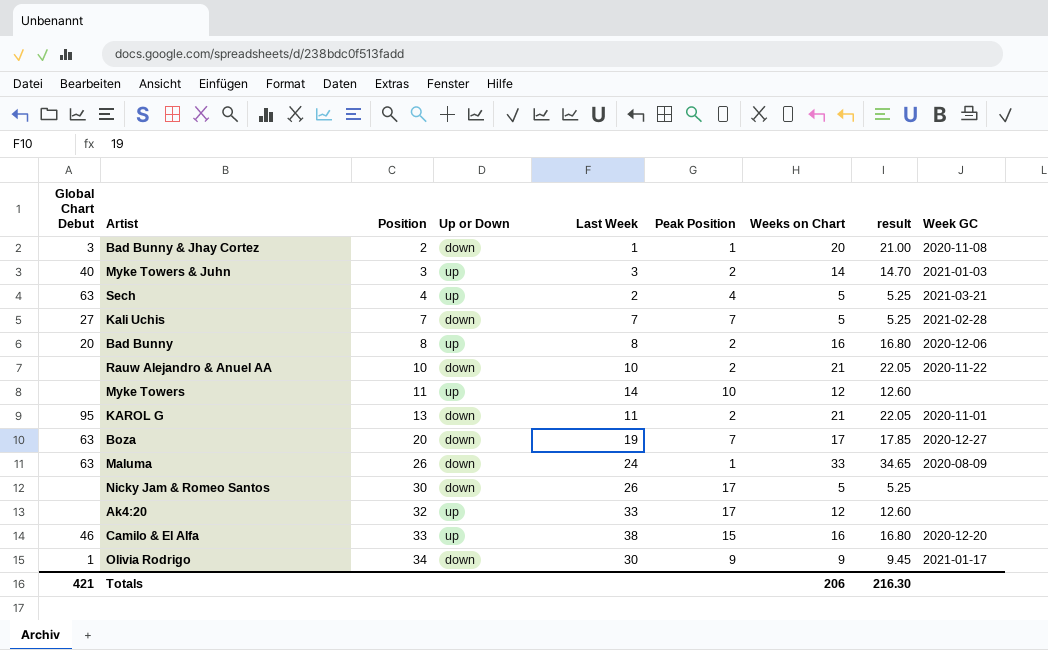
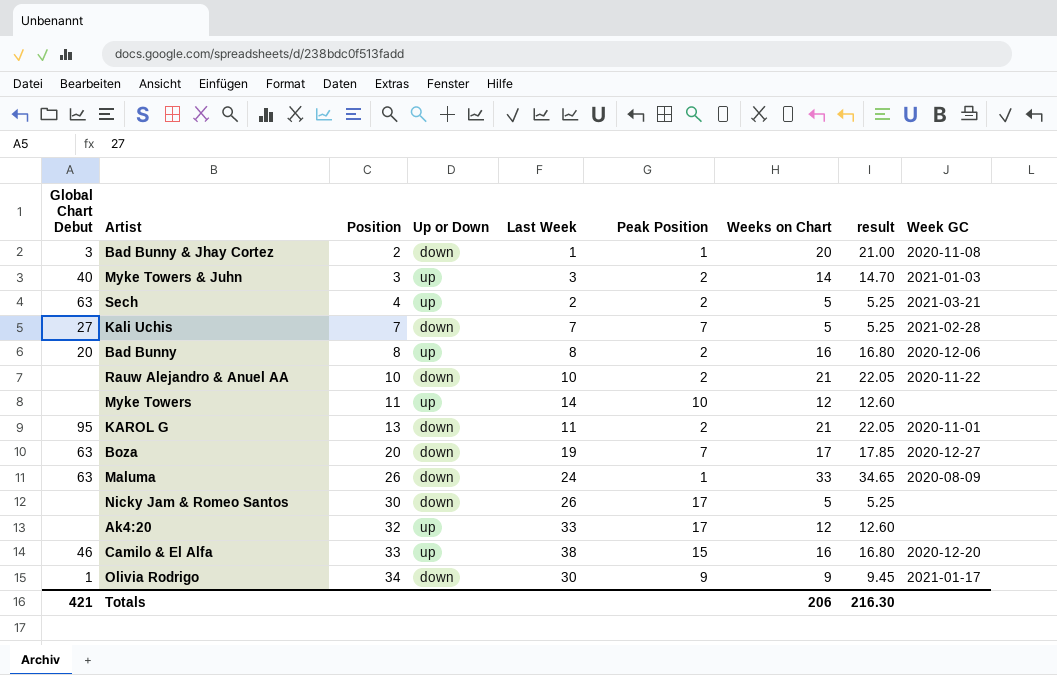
Sech | Peak Position: 4 -> 2

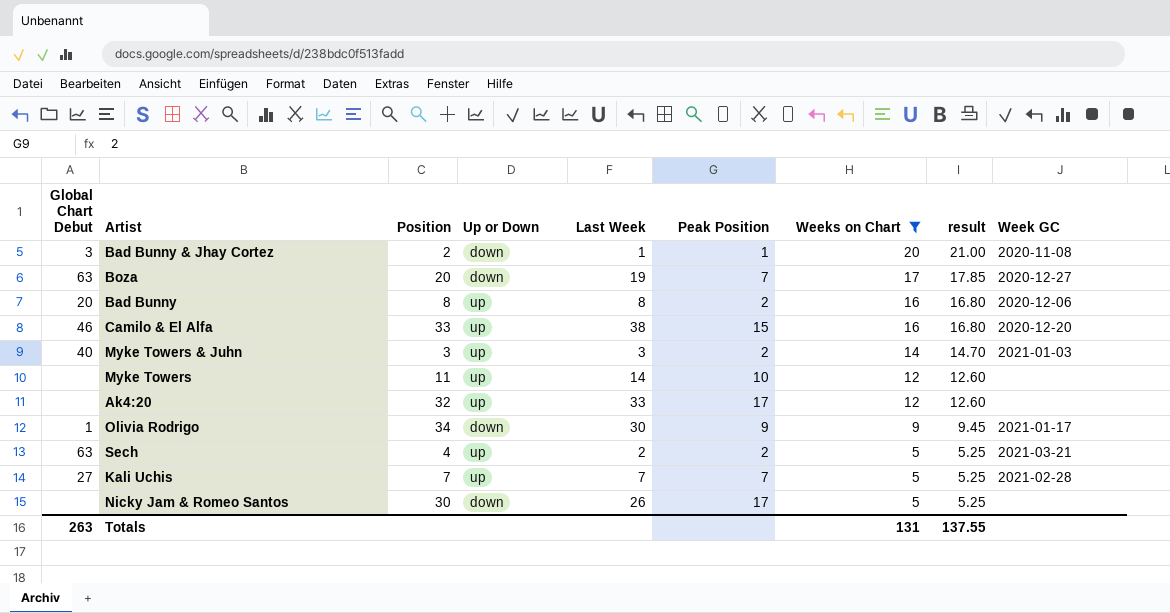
filter: none -> Weeks on Chart <= 20
row order: Position ascending -> Weeks on Chart descending
Kali Uchis | Up or Down: down -> up
Totals | Global Chart Debut: 421 -> 263
Totals | Weeks on Chart: 206 -> 131
Totals | result: 216.30 -> 137.55

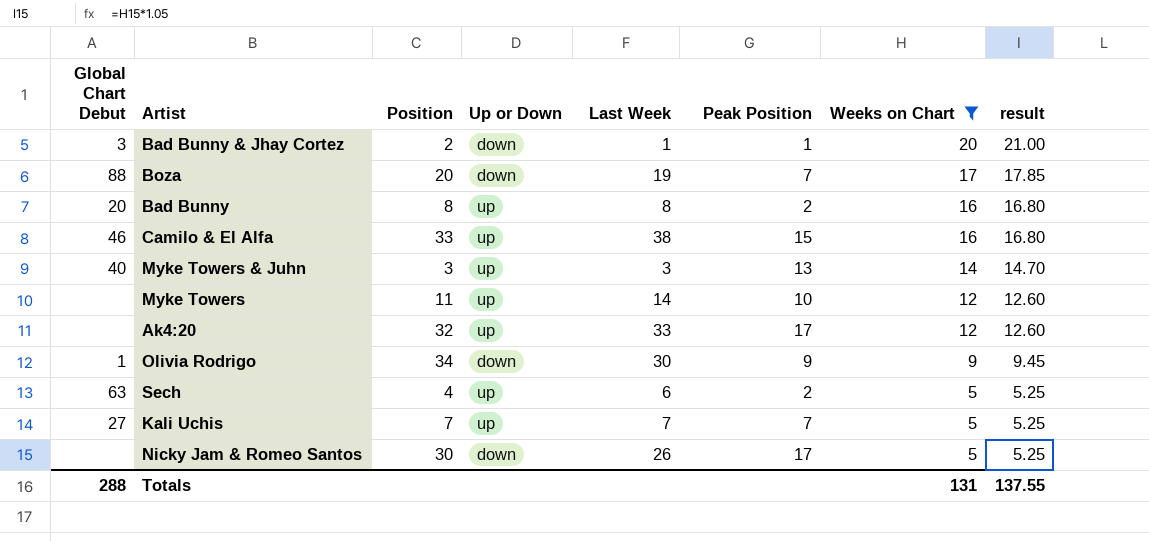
column Week GC | position: 9 -> none
Boza | Global Chart Debut: 63 -> 88
Myke Towers & Juhn | Peak Position: 2 -> 13
Sech | Last Week: 2 -> 6
Totals | Global Chart Debut: 263 -> 288

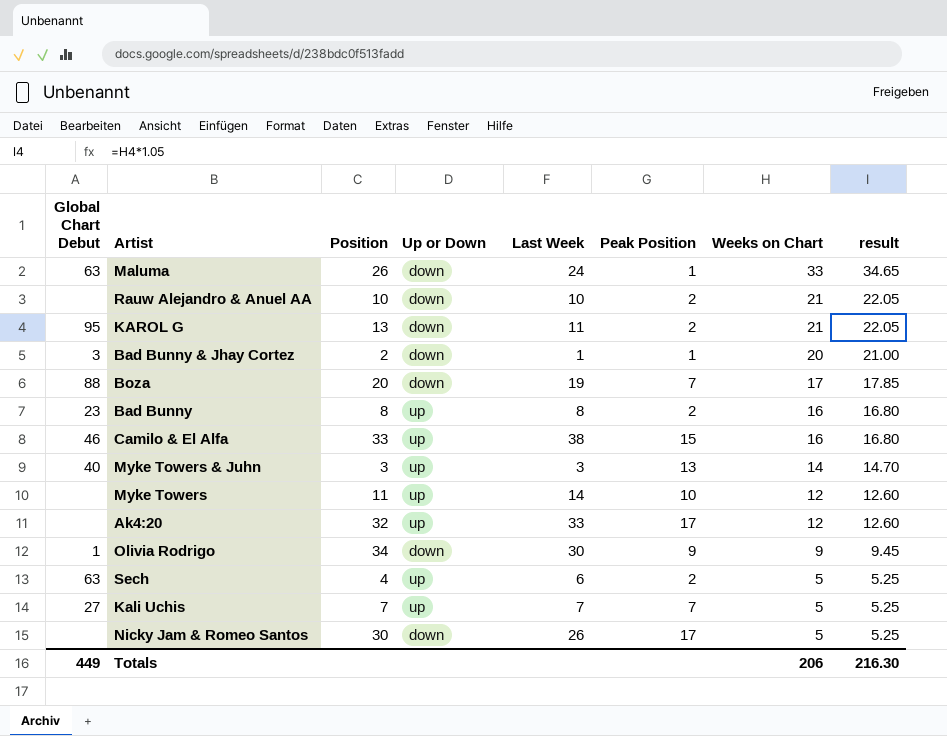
filter: Weeks on Chart <= 20 -> none
Bad Bunny | Global Chart Debut: 20 -> 23
Totals | Global Chart Debut: 288 -> 449
Totals | Weeks on Chart: 131 -> 206
Totals | result: 137.55 -> 216.30

